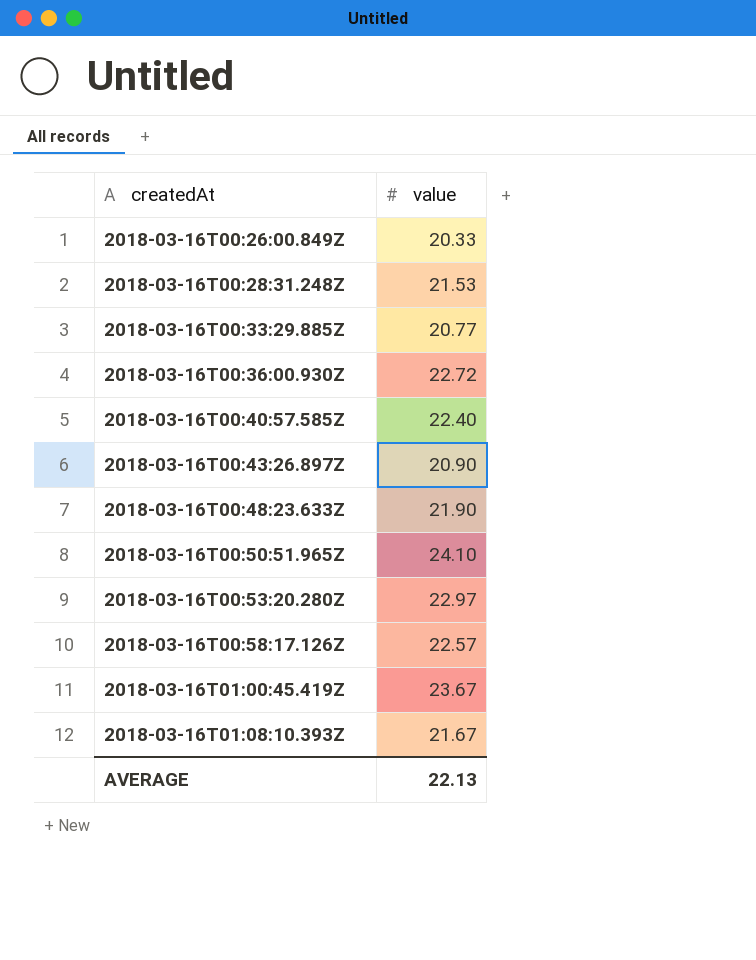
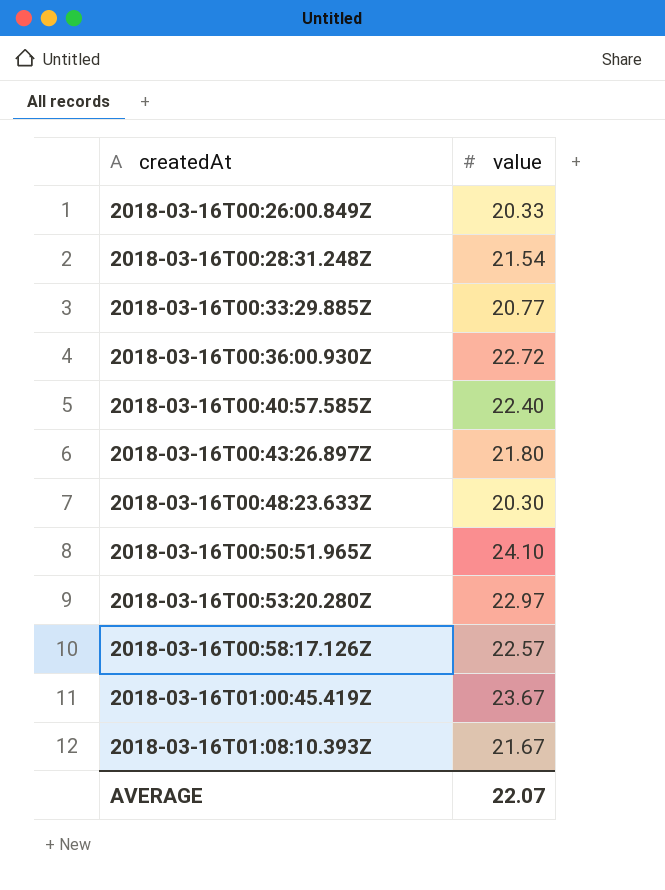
2018-03-16T00:28:31.248Z | value: 21.53 -> 21.54
2018-03-16T00:43:26.897Z | value: 20.90 -> 21.80
2018-03-16T00:48:23.633Z | value: 21.90 -> 20.30
AVERAGE | value: 22.13 -> 22.07

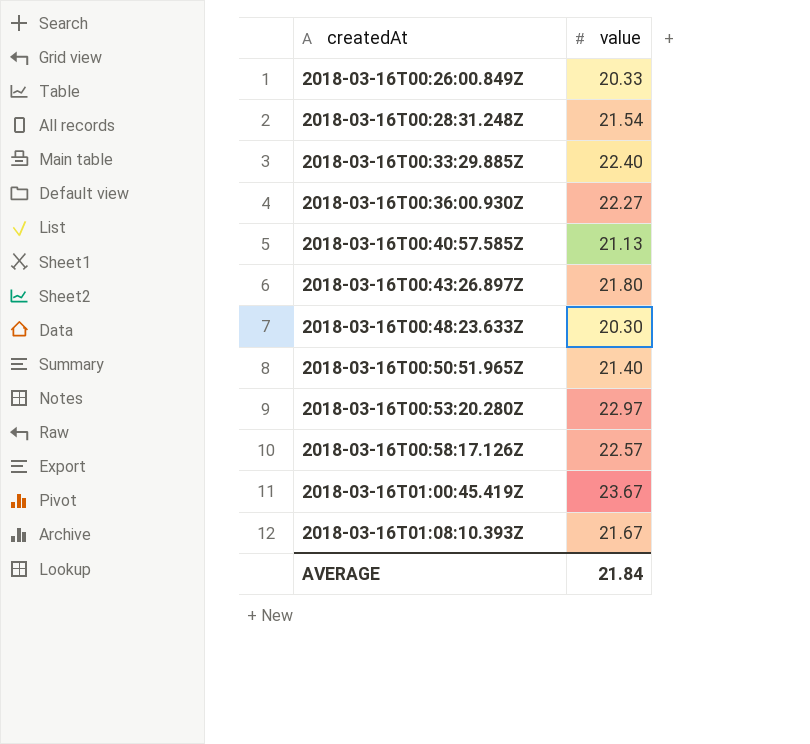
2018-03-16T00:33:29.885Z | value: 20.77 -> 22.40
2018-03-16T00:36:00.930Z | value: 22.72 -> 22.27
2018-03-16T00:40:57.585Z | value: 22.40 -> 21.13
2018-03-16T00:50:51.965Z | value: 24.10 -> 21.40
AVERAGE | value: 22.07 -> 21.84

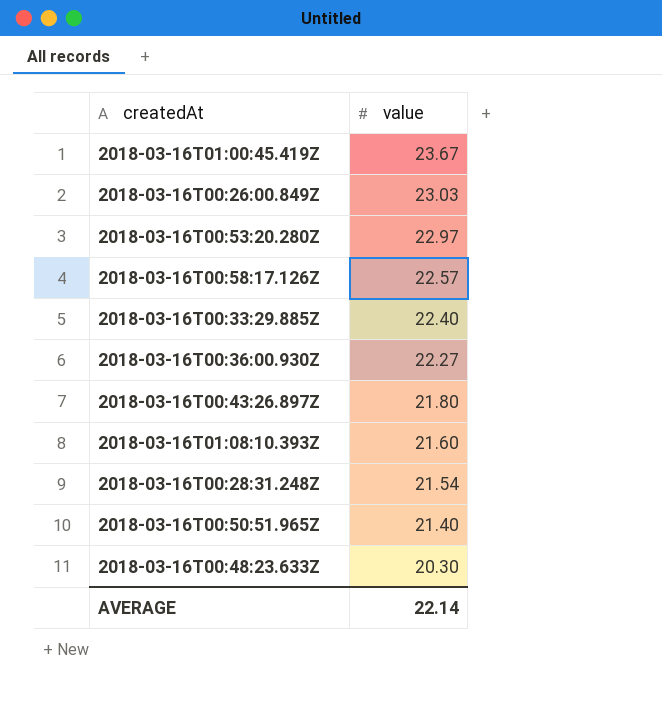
row order: createdAt ascending -> value descending
row 2018-03-16T00:40:57.585Z: 21.13 -> none
2018-03-16T00:26:00.849Z | value: 20.33 -> 23.03
2018-03-16T01:08:10.393Z | value: 21.67 -> 21.60
AVERAGE | value: 21.84 -> 22.14

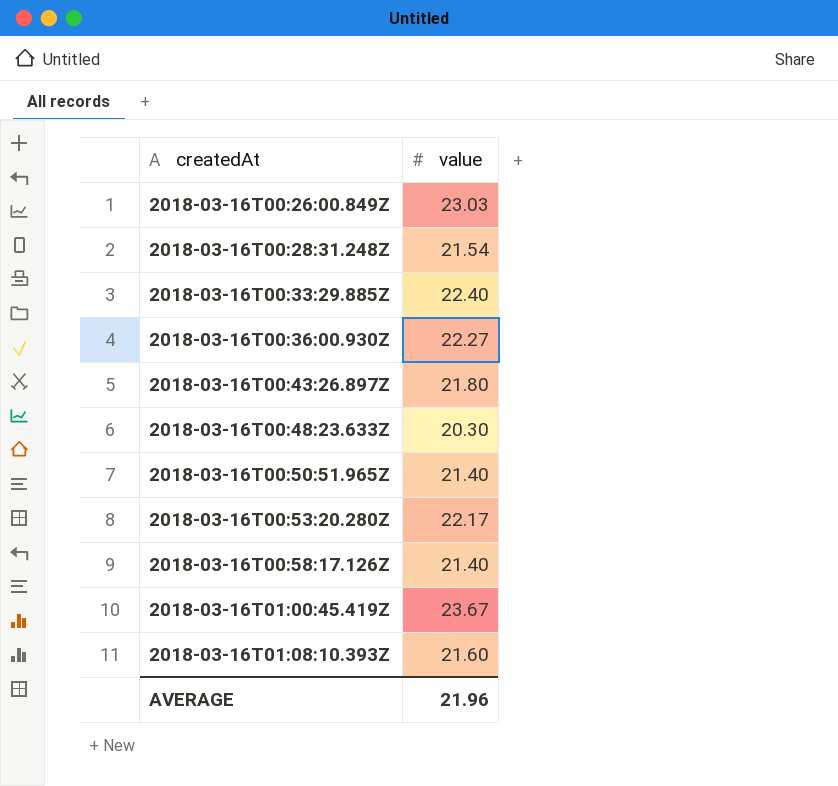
row order: value descending -> createdAt ascending
2018-03-16T00:53:20.280Z | value: 22.97 -> 22.17
2018-03-16T00:58:17.126Z | value: 22.57 -> 21.40
AVERAGE | value: 22.14 -> 21.96

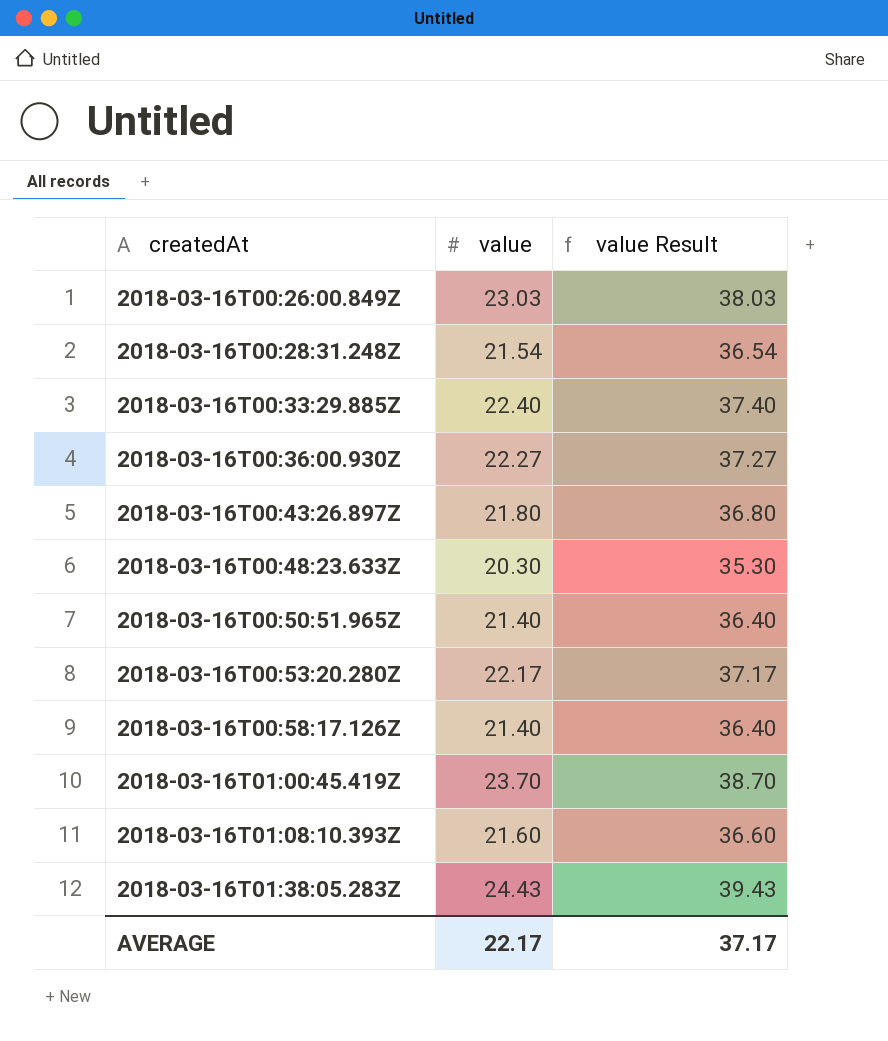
column value Result | formula: none -> [value] + 15
2018-03-16T01:00:45.419Z | value: 23.67 -> 23.70
row 2018-03-16T01:38:05.283Z: none -> 24.43 | 39.43
AVERAGE | value: 21.96 -> 22.17

